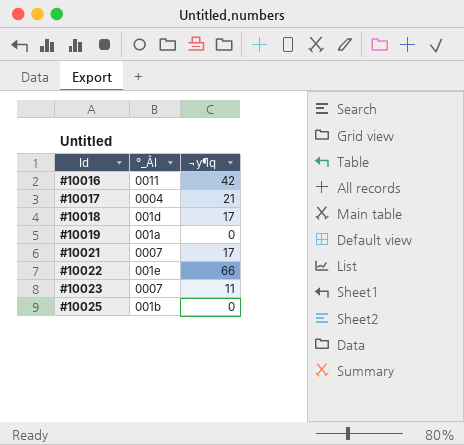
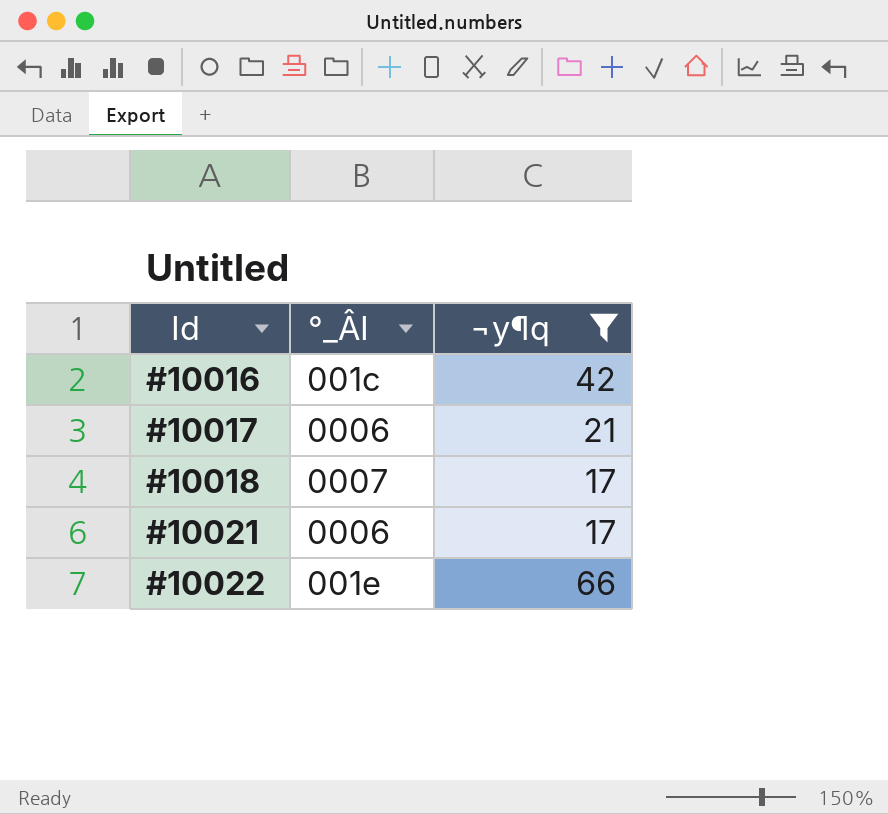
filter: none -> ¬y¶q >= 17
#10016 | °_ÂI: 0011 -> 001c
#10017 | °_ÂI: 0004 -> 0006
#10018 | °_ÂI: 001d -> 0007
#10021 | °_ÂI: 0007 -> 0006

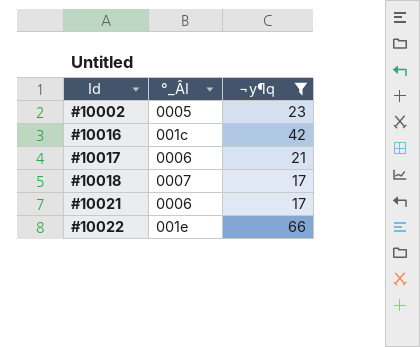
row #10002: none -> 0005 | 23

